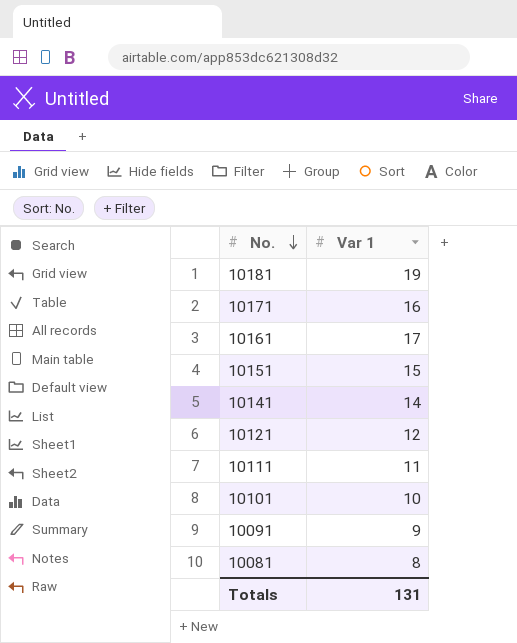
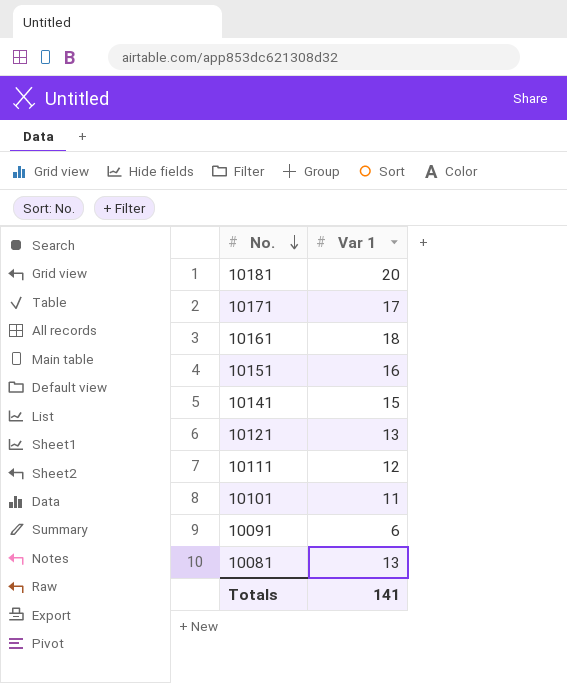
10181 | Var 1: 19 -> 20
10171 | Var 1: 16 -> 17
10161 | Var 1: 17 -> 18
10151 | Var 1: 15 -> 16
10141 | Var 1: 14 -> 15
10121 | Var 1: 12 -> 13
10111 | Var 1: 11 -> 12
10101 | Var 1: 10 -> 11
10091 | Var 1: 9 -> 6
10081 | Var 1: 8 -> 13
Totals | Var 1: 131 -> 141

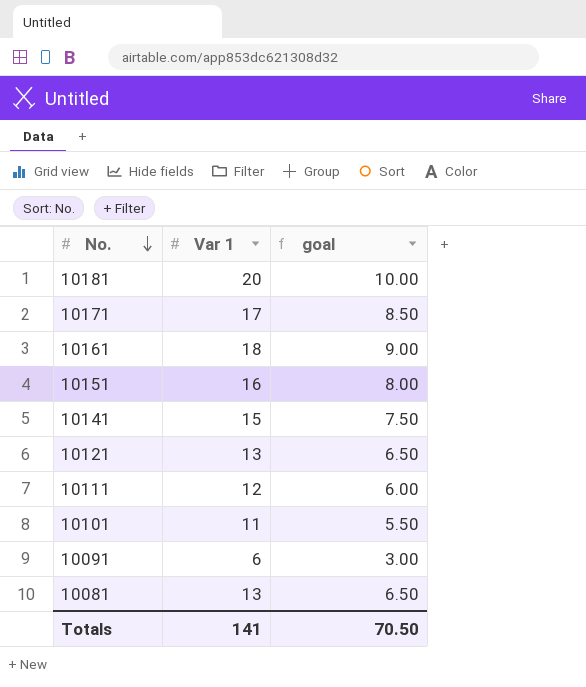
column goal | formula: none -> [Var 1] * 0.5

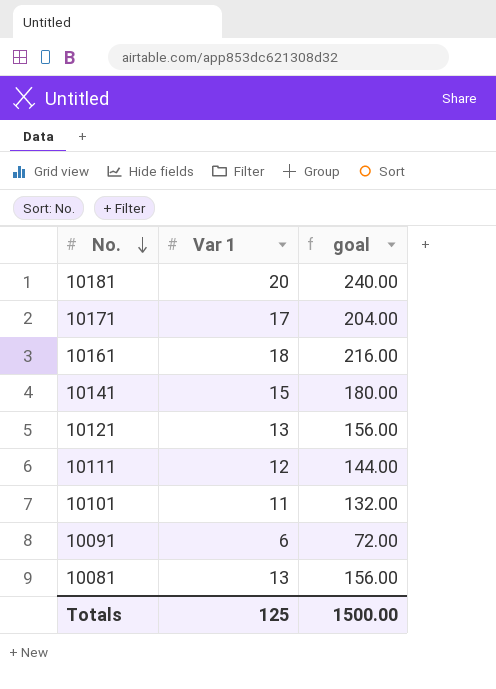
column goal | formula: [Var 1] * 0.5 -> [Var 1] * 12
row 10151: 16 | 8.00 -> none
Totals | Var 1: 141 -> 125
Totals | goal: 70.50 -> 1500.00

